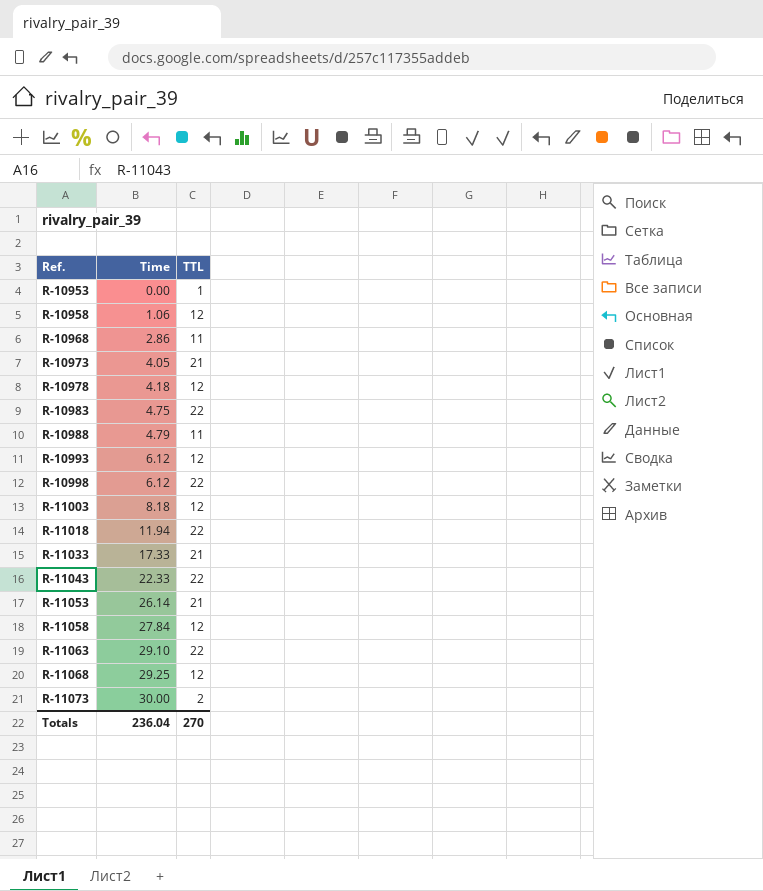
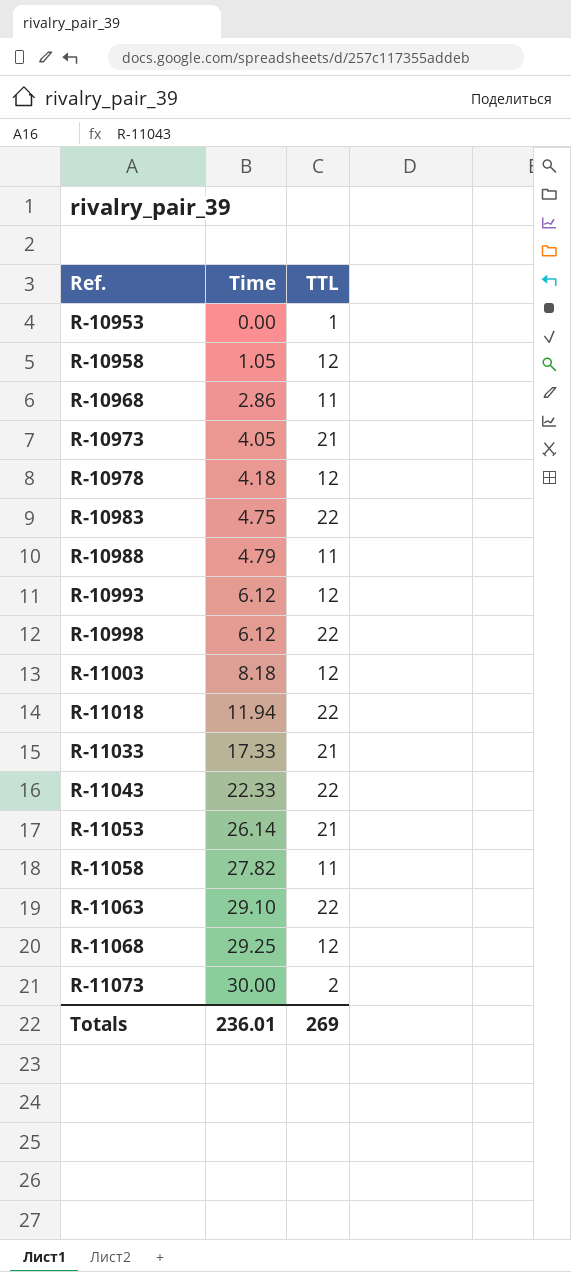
R-10958 | Time: 1.06 -> 1.05
R-11058 | Time: 27.84 -> 27.82
R-11058 | TTL: 12 -> 11
Totals | Time: 236.04 -> 236.01
Totals | TTL: 270 -> 269

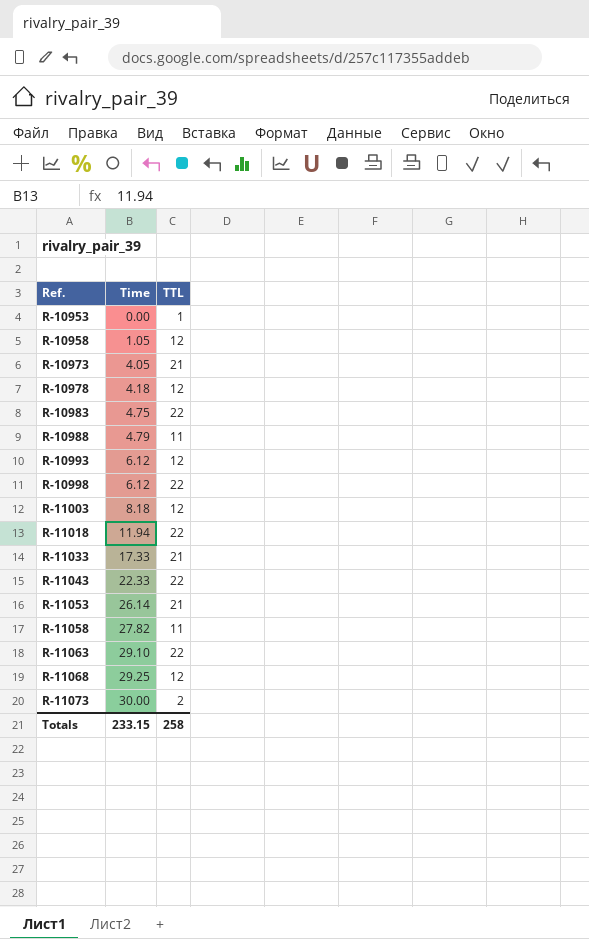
row R-10968: 2.86 | 11 -> none
Totals | Time: 236.01 -> 233.15
Totals | TTL: 269 -> 258

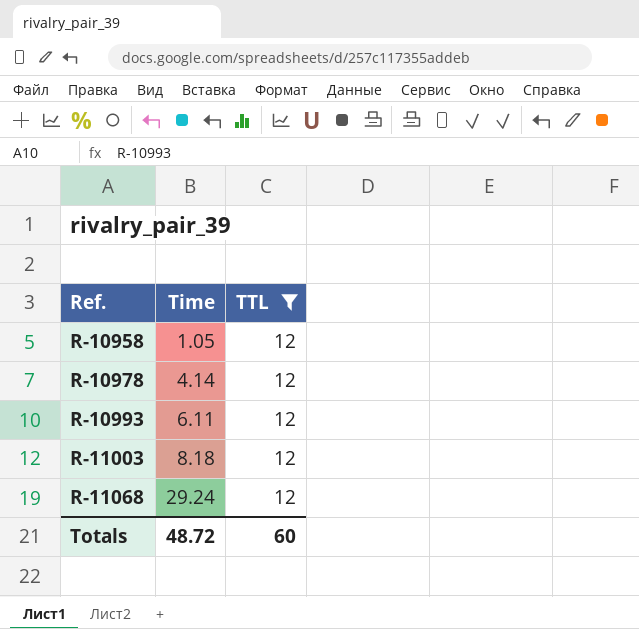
filter: none -> TTL = 12
R-10978 | Time: 4.18 -> 4.14
R-10993 | Time: 6.12 -> 6.11
R-11068 | Time: 29.25 -> 29.24
Totals | Time: 233.15 -> 48.72
Totals | TTL: 258 -> 60

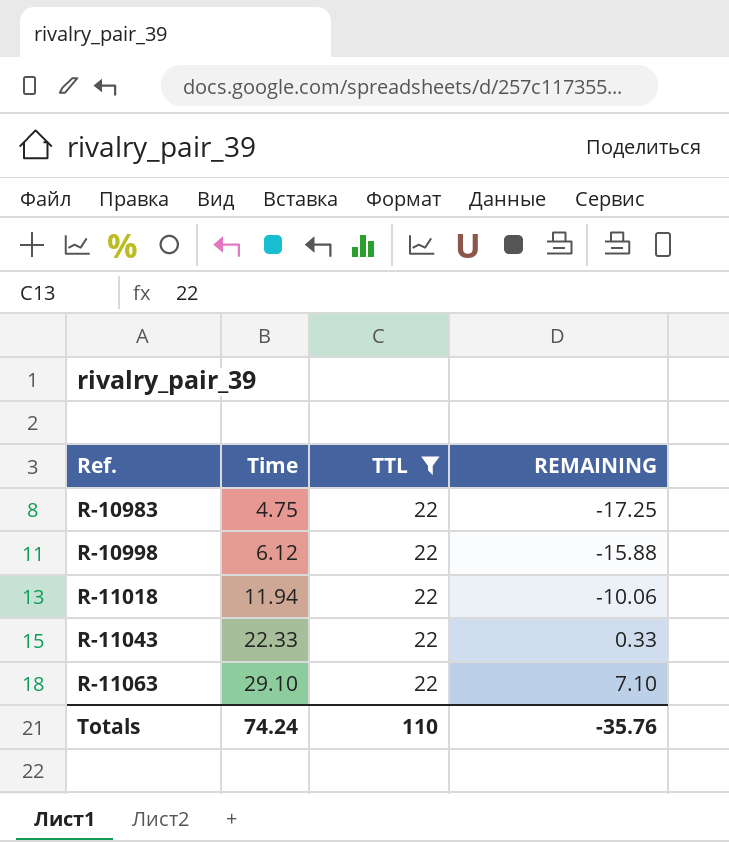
filter: TTL = 12 -> TTL = 22
column REMAINING | formula: none -> [Time] - [TTL]
Totals | Time: 48.72 -> 74.24
Totals | TTL: 60 -> 110

